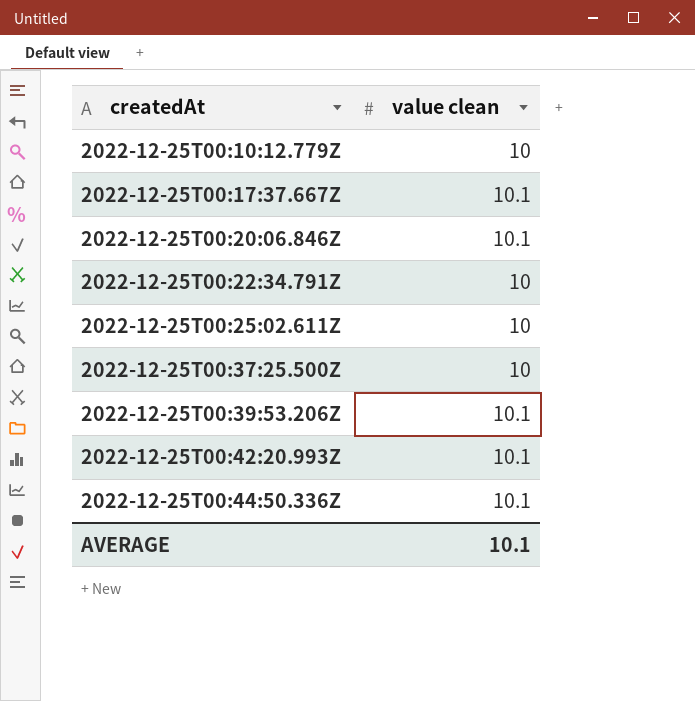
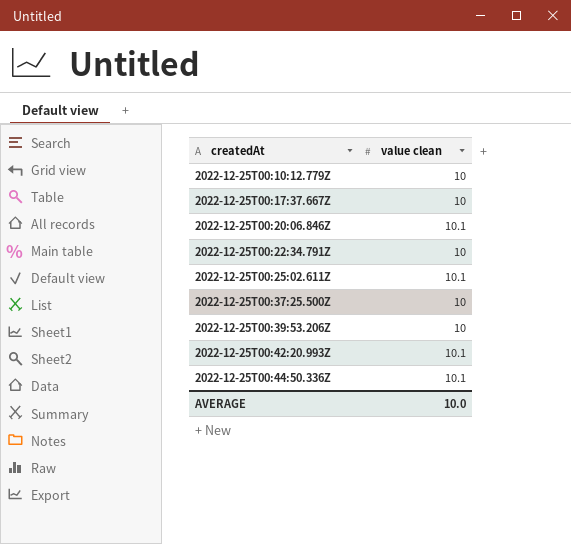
2022-12-25T00:17:37.667Z | value clean: 10.1 -> 10
2022-12-25T00:25:02.611Z | value clean: 10 -> 10.1
2022-12-25T00:39:53.206Z | value clean: 10.1 -> 10
AVERAGE | value clean: 10.1 -> 10.0

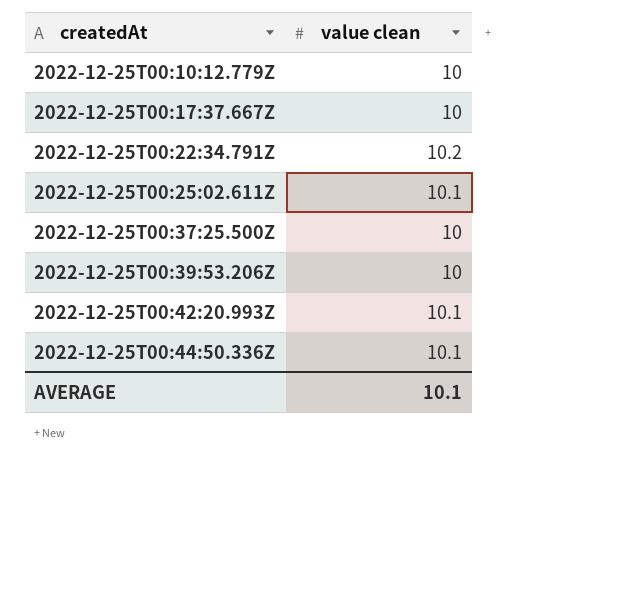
row 2022-12-25T00:20:06.846Z: 10.1 -> none
2022-12-25T00:22:34.791Z | value clean: 10 -> 10.2
AVERAGE | value clean: 10.0 -> 10.1

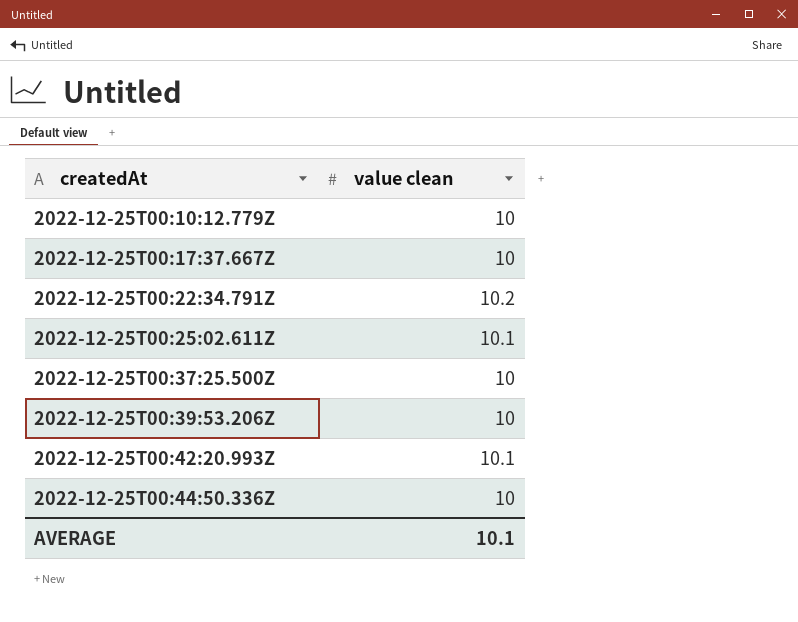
2022-12-25T00:44:50.336Z | value clean: 10.1 -> 10

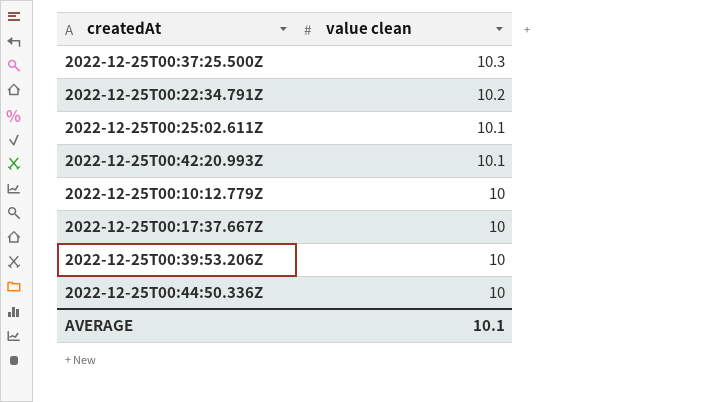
row order: createdAt ascending -> value clean descending
2022-12-25T00:37:25.500Z | value clean: 10 -> 10.3

